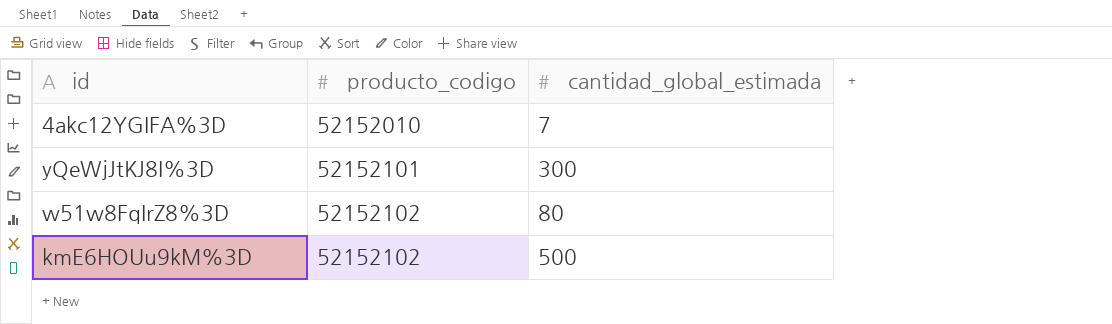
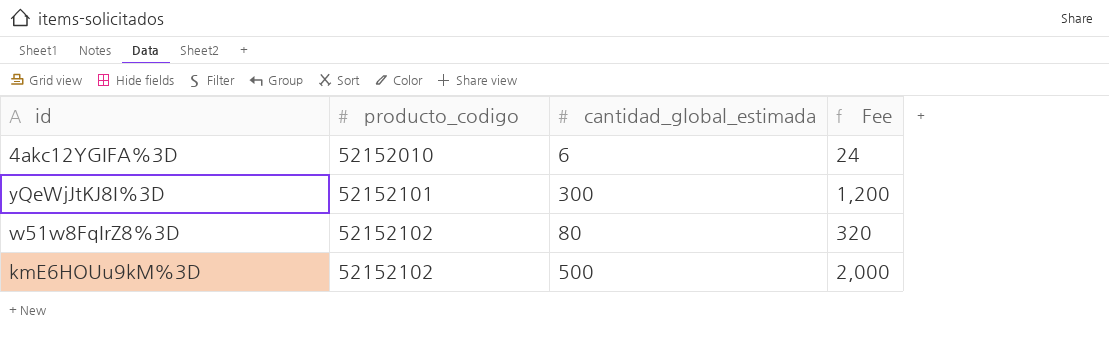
column Fee | formula: none -> [cantidad_global_estimada] * 4
4akc12YGIFA%3D | cantidad_global_estimada: 7 -> 6

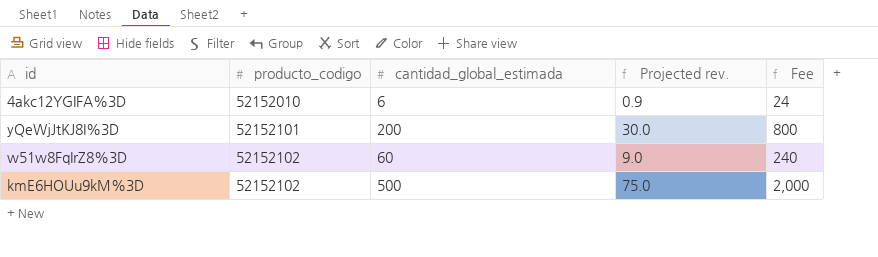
column Projected rev. | formula: none -> [cantidad_global_estimada] * 0.15
yQeWjJtKJ8I%3D | cantidad_global_estimada: 300 -> 200
yQeWjJtKJ8I%3D | Fee: 1,200 -> 800
w51w8FqIrZ8%3D | cantidad_global_estimada: 80 -> 60
w51w8FqIrZ8%3D | Fee: 320 -> 240

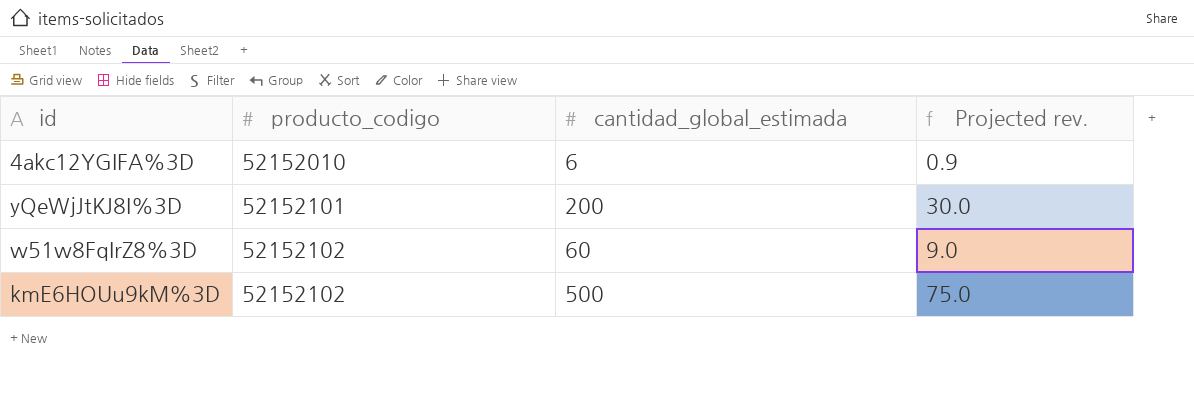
column Fee | formula: [cantidad_global_estimada] * 4 -> none

